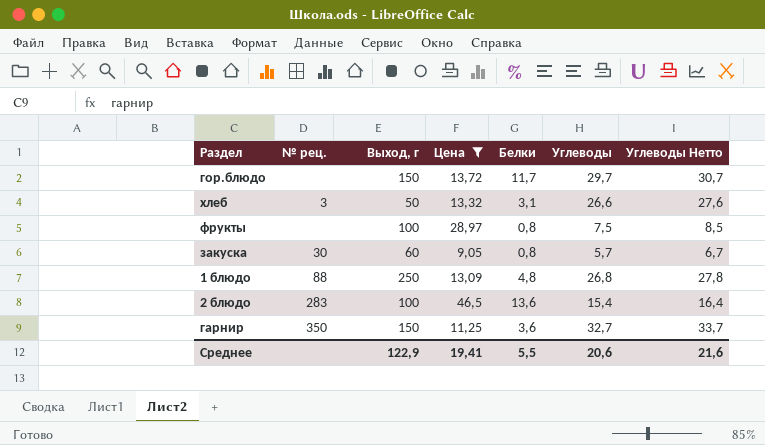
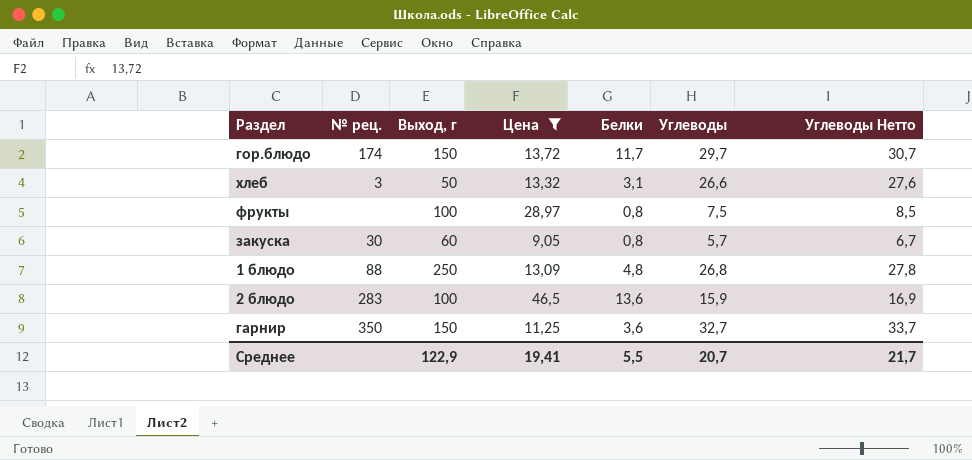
гор.блюдо | № рец.: none -> 174
2 блюдо | Углеводы: 15,4 -> 15,9
2 блюдо | Углеводы Нетто: 16,4 -> 16,9
Среднее | Углеводы: 20,6 -> 20,7
Среднее | Углеводы Нетто: 21,6 -> 21,7

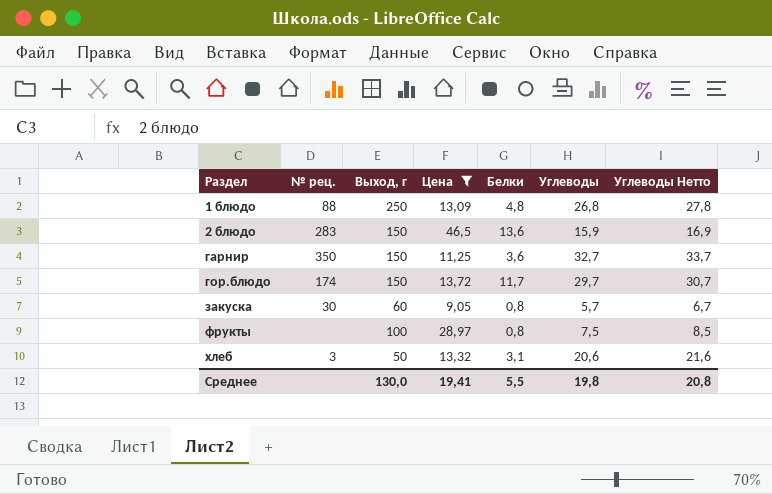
row order: none -> Раздел ascending
2 блюдо | Выход, г: 100 -> 150
хлеб | Углеводы: 26,6 -> 20,6
хлеб | Углеводы Нетто: 27,6 -> 21,6
Среднее | Выход, г: 122,9 -> 130,0
Среднее | Углеводы: 20,7 -> 19,8
Среднее | Углеводы Нетто: 21,7 -> 20,8

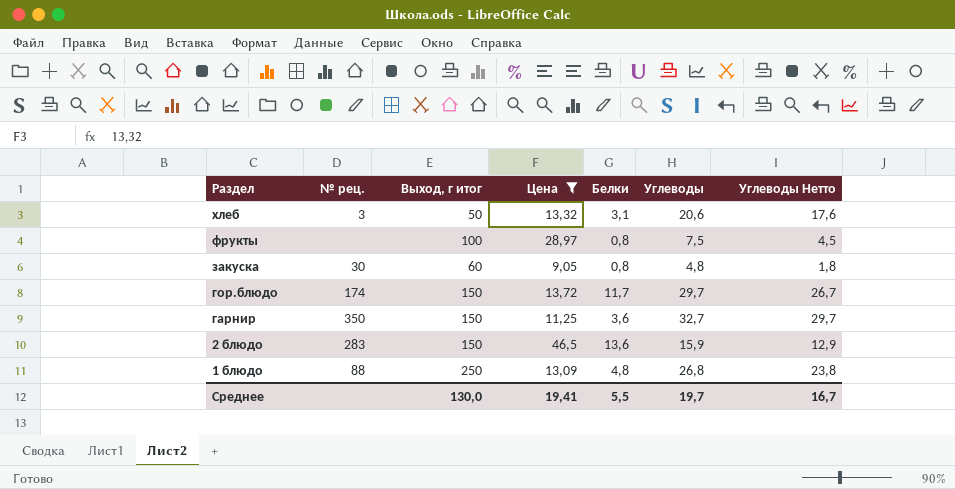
row order: Раздел ascending -> Раздел descending
column name: Выход, г -> Выход, г итог
column Углеводы Нетто | formula: [Углеводы] + 1 -> [Углеводы] - 3
закуска | Углеводы: 5,7 -> 4,8
Среднее | Углеводы: 19,8 -> 19,7
Среднее | Углеводы Нетто: 20,8 -> 16,7

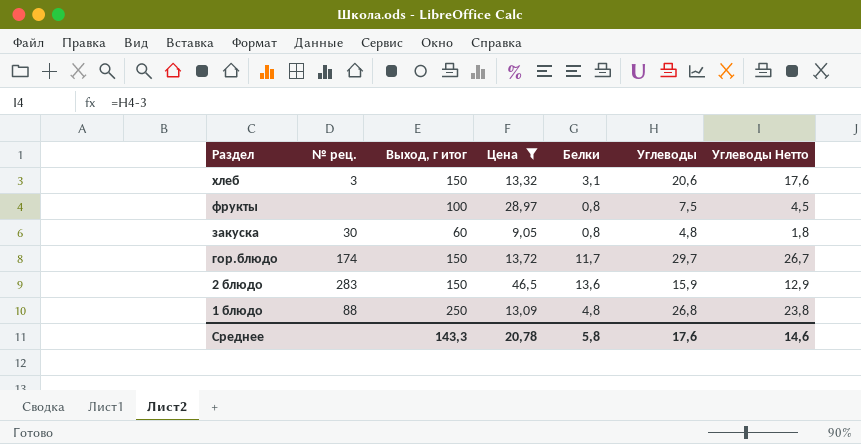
row гарнир: 350 | 150 | 11,25 | 3,6 | 32,7 | 29,7 -> none
хлеб | Выход, г итог: 50 -> 150
Среднее | Выход, г итог: 130,0 -> 143,3
Среднее | Цена: 19,41 -> 20,78
Среднее | Белки: 5,5 -> 5,8
Среднее | Углеводы: 19,7 -> 17,6
Среднее | Углеводы Нетто: 16,7 -> 14,6

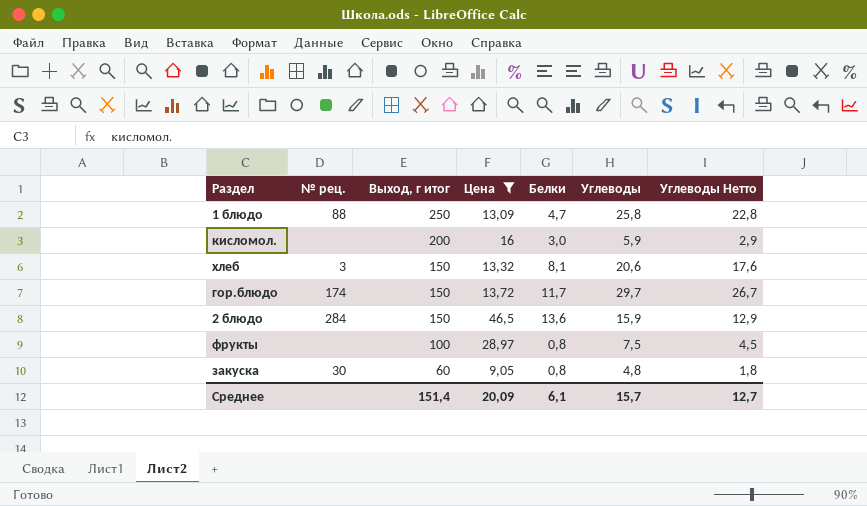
row order: Раздел descending -> Выход, г итог descending
1 блюдо | Белки: 4,8 -> 4,7
1 блюдо | Углеводы: 26,8 -> 25,8
1 блюдо | Углеводы Нетто: 23,8 -> 22,8
row кисломол.: none -> none | 200 | 16 | 3,0 | 5,9 | 2,9
хлеб | Белки: 3,1 -> 8,1
2 блюдо | № рец.: 283 -> 284
Среднее | Выход, г итог: 143,3 -> 151,4
Среднее | Цена: 20,78 -> 20,09
Среднее | Белки: 5,8 -> 6,1
Среднее | Углеводы: 17,6 -> 15,7
Среднее | Углеводы Нетто: 14,6 -> 12,7

